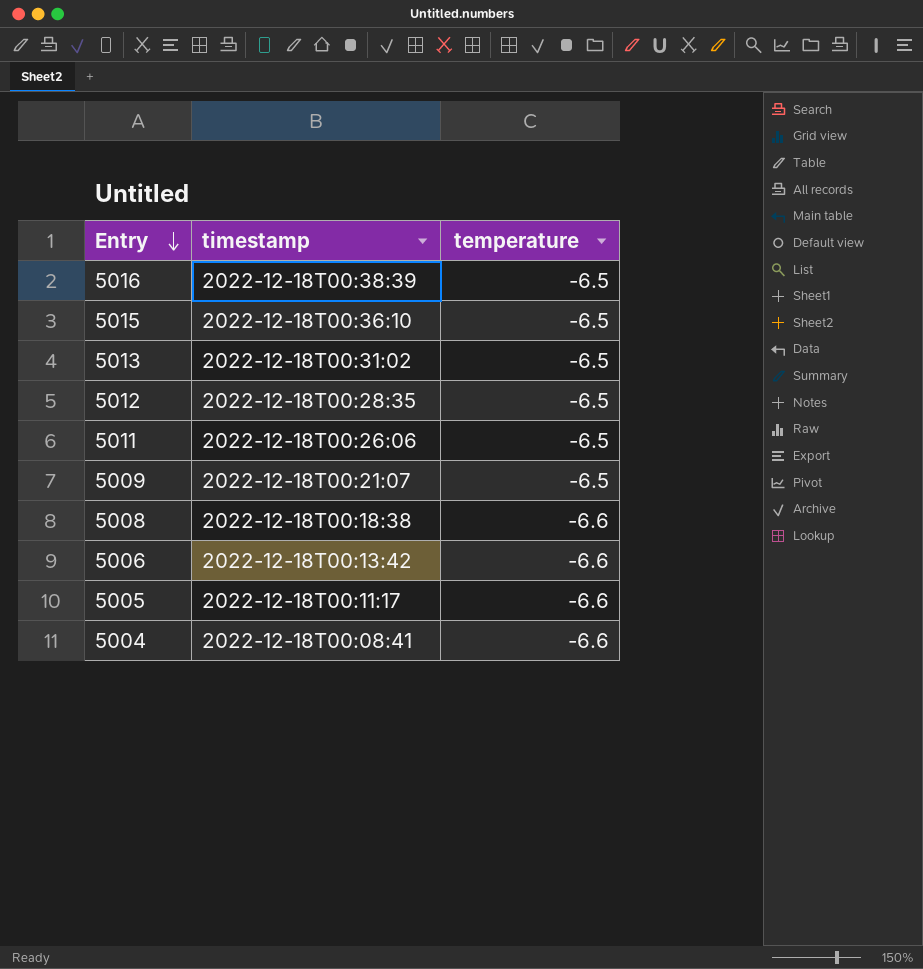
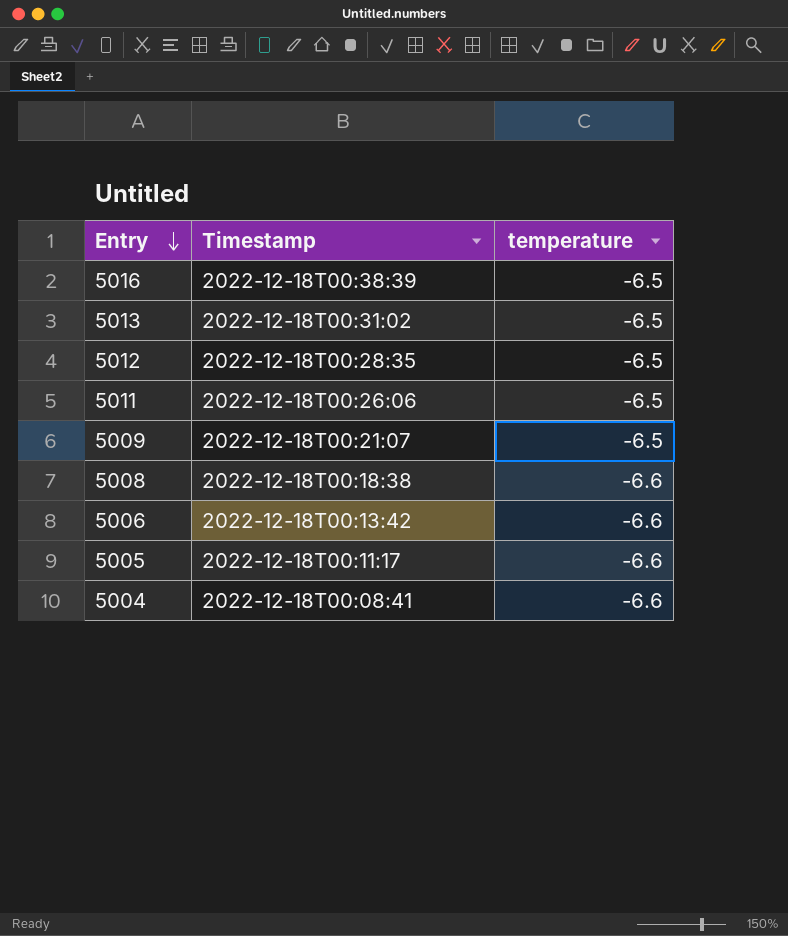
column name: timestamp -> Timestamp
row 5015: 2022-12-18T00:36:10 | -6.5 -> none

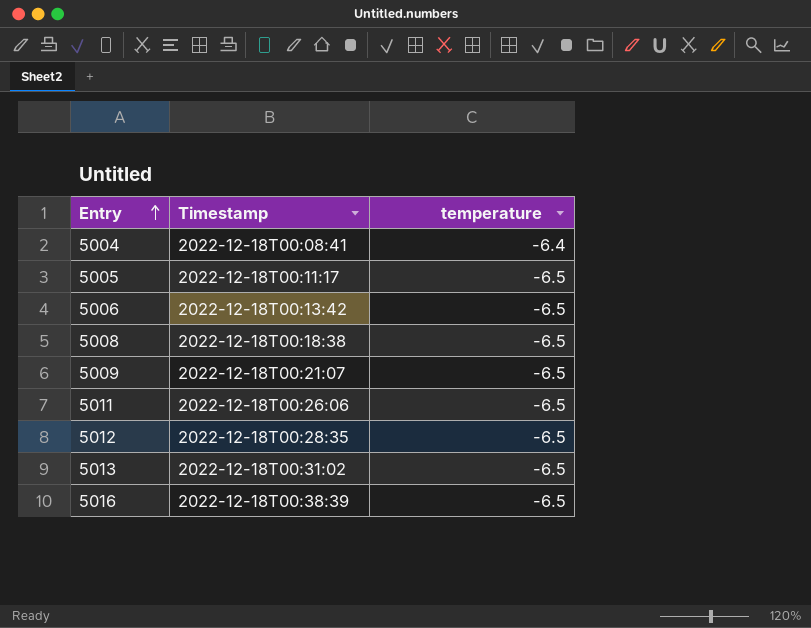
row order: Entry descending -> Entry ascending
5004 | temperature: -6.6 -> -6.4
5005 | temperature: -6.6 -> -6.5
5006 | temperature: -6.6 -> -6.5
5008 | temperature: -6.6 -> -6.5

